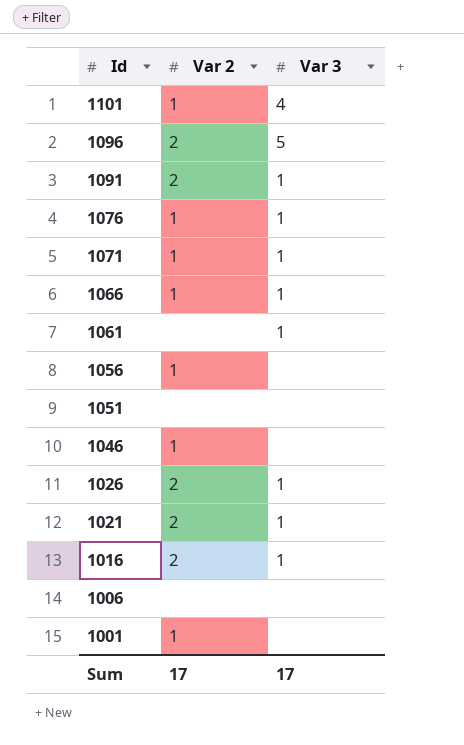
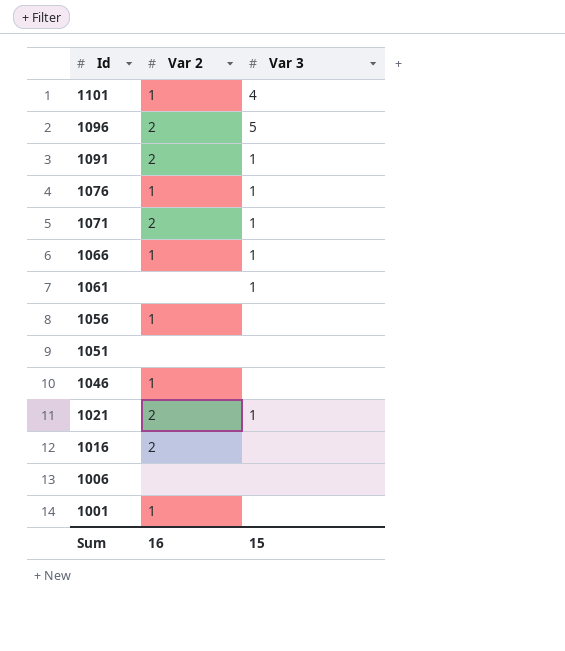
row 1026: 2 | 1 -> none
1071 | Var 2: 1 -> 2
1016 | Var 3: 1 -> none
Sum | Var 2: 17 -> 16
Sum | Var 3: 17 -> 15

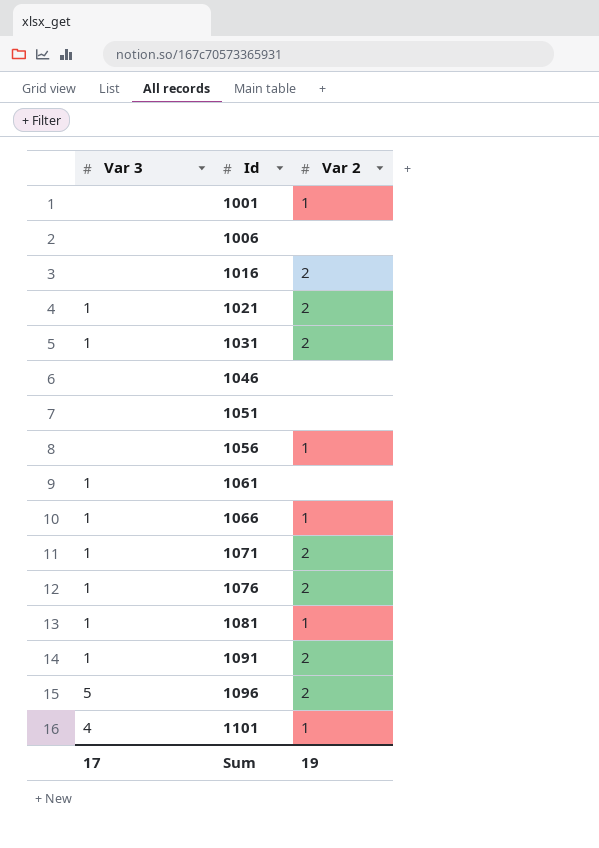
row order: Id descending -> Id ascending
column Var 3 | position: 3 -> 1
row 1031: none -> 1 | 2
1046 | Var 2: 1 -> none
1076 | Var 2: 1 -> 2
row 1081: none -> 1 | 1
Sum | Var 3: 15 -> 17
Sum | Var 2: 16 -> 19

